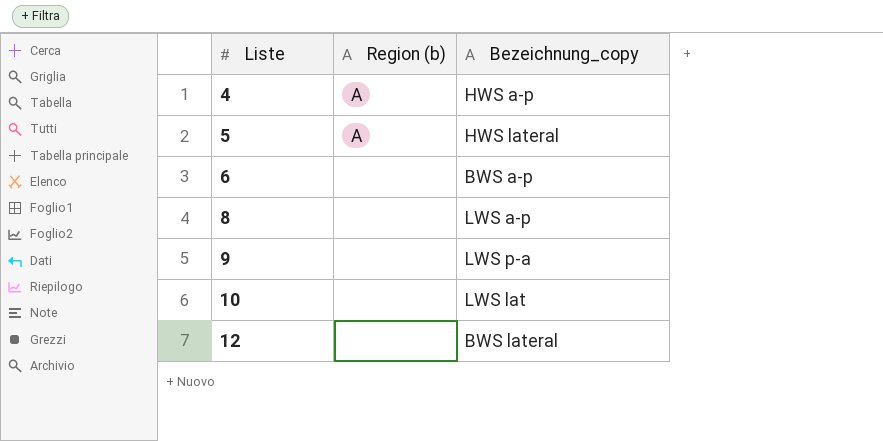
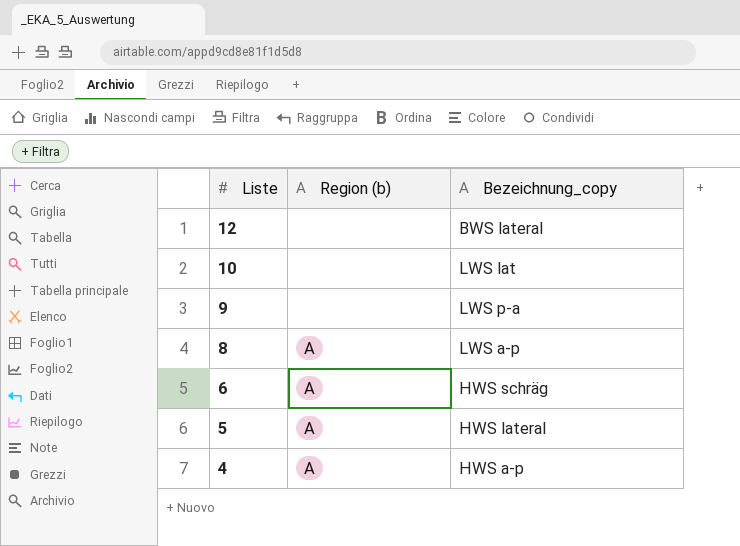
row order: Liste ascending -> Liste descending
8 | Region (b): none -> A
6 | Region (b): none -> A
6 | Bezeichnung_copy: BWS a-p -> HWS schräg

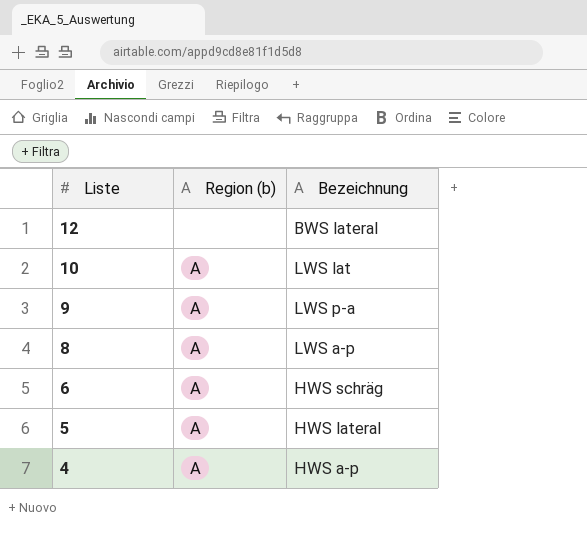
column name: Bezeichnung_copy -> Bezeichnung
10 | Region (b): none -> A
9 | Region (b): none -> A

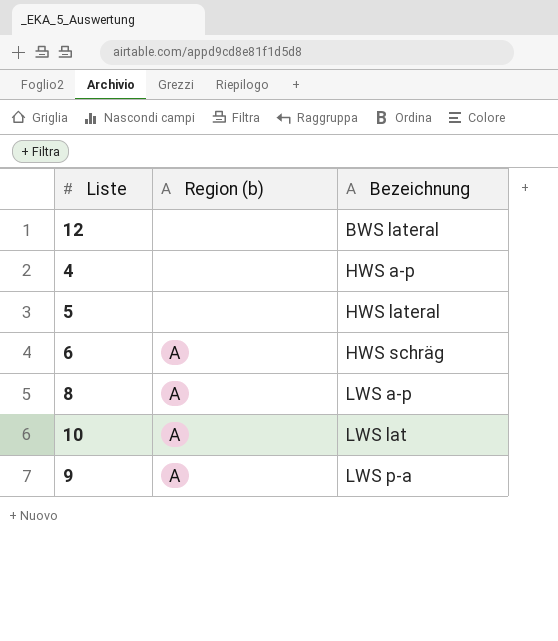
row order: Liste descending -> Bezeichnung ascending
4 | Region (b): A -> none
5 | Region (b): A -> none

